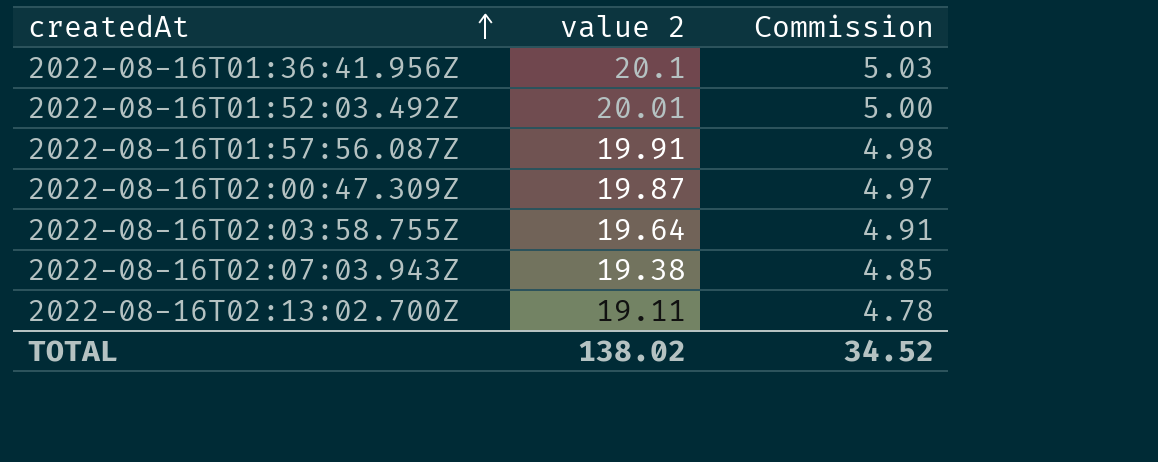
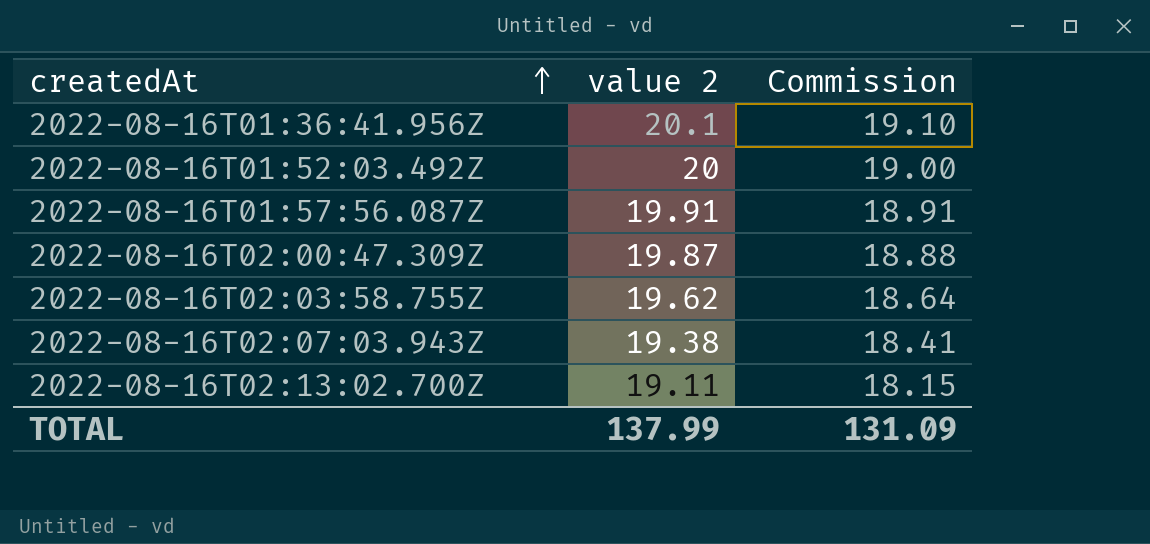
column Commission | formula: [value 2] * 0.25 -> [value 2] * 0.95
2022-08-16T01:52:03.492Z | value 2: 20.01 -> 20
2022-08-16T02:03:58.755Z | value 2: 19.64 -> 19.62
TOTAL | value 2: 138.02 -> 137.99
TOTAL | Commission: 34.52 -> 131.09

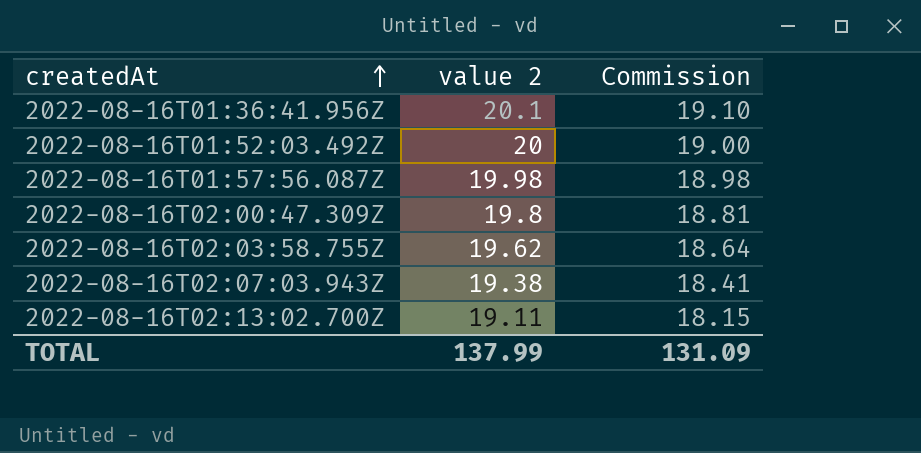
2022-08-16T01:57:56.087Z | value 2: 19.91 -> 19.98
2022-08-16T01:57:56.087Z | Commission: 18.91 -> 18.98
2022-08-16T02:00:47.309Z | value 2: 19.87 -> 19.8
2022-08-16T02:00:47.309Z | Commission: 18.88 -> 18.81

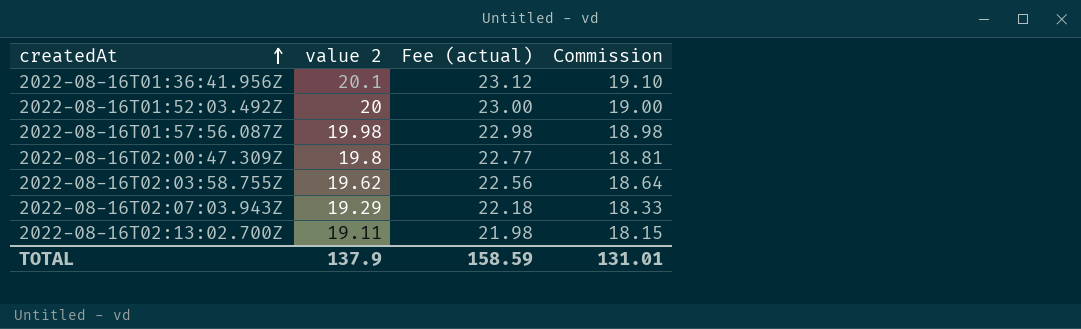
column Fee (actual) | formula: none -> [value 2] * 1.15
2022-08-16T02:07:03.943Z | value 2: 19.38 -> 19.29
2022-08-16T02:07:03.943Z | Commission: 18.41 -> 18.33
TOTAL | value 2: 137.99 -> 137.9
TOTAL | Commission: 131.09 -> 131.01

